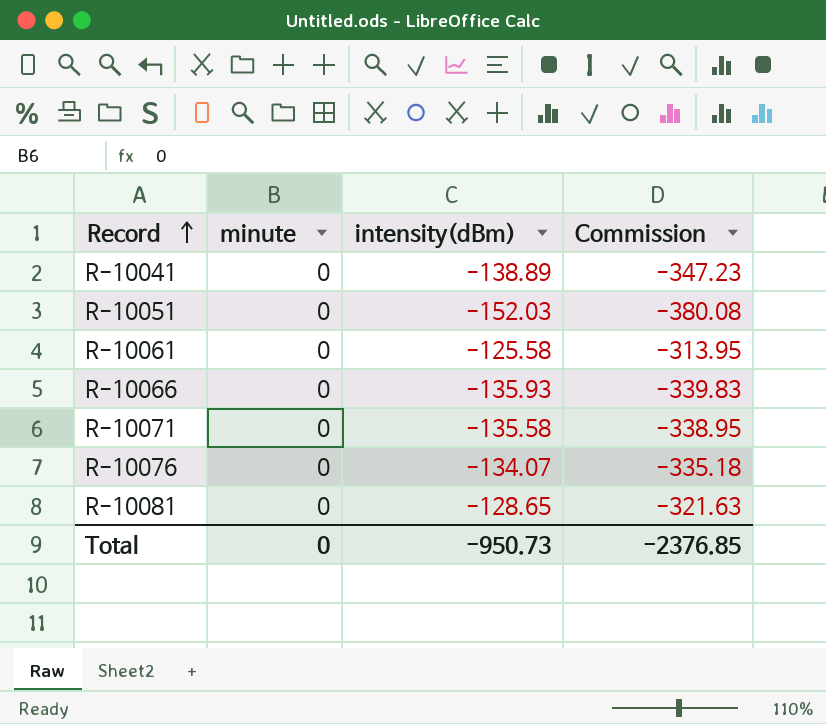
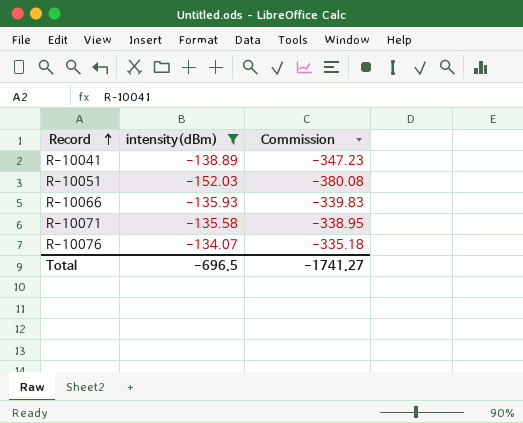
filter: none -> intensity(dBm) <= -134.07
column minute | position: 2 -> none
Total | intensity(dBm): -950.73 -> -696.5
Total | Commission: -2376.85 -> -1741.27

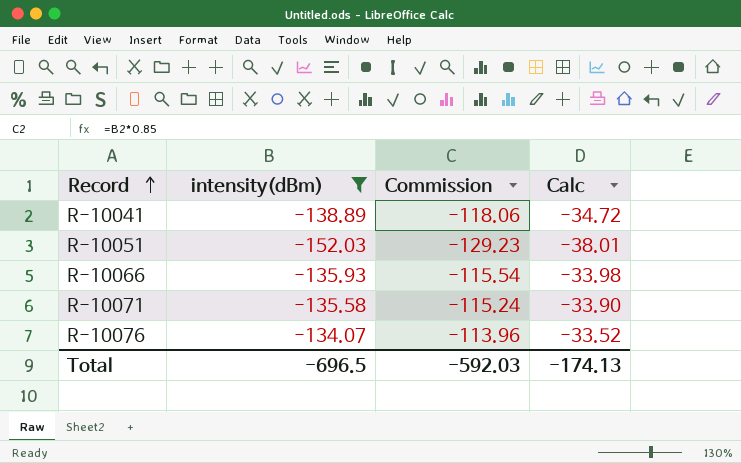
column Commission | formula: [intensity(dBm)] * 2.5 -> [intensity(dBm)] * 0.85
column Calc | formula: none -> [intensity(dBm)] * 0.25
Total | Commission: -1741.27 -> -592.03

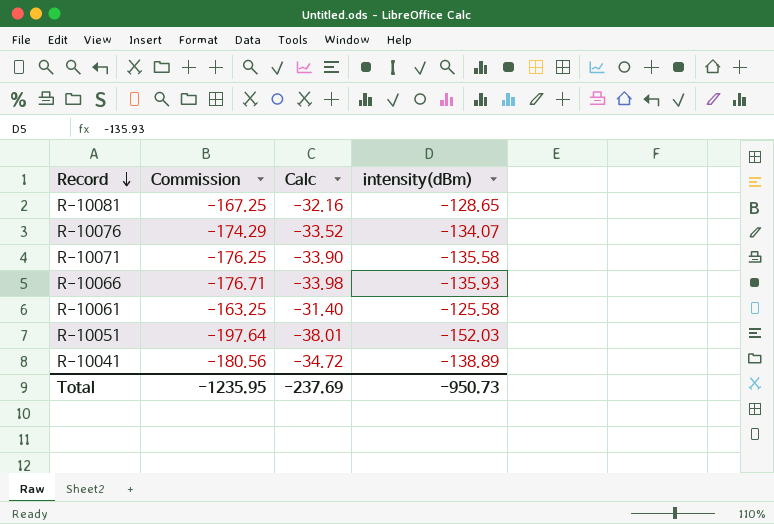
filter: intensity(dBm) <= -134.07 -> none
row order: Record ascending -> Record descending
column Commission | formula: [intensity(dBm)] * 0.85 -> [intensity(dBm)] * 1.3
column intensity(dBm) | position: 2 -> 4
Total | Commission: -592.03 -> -1235.95
Total | Calc: -174.13 -> -237.69
Total | intensity(dBm): -696.5 -> -950.73

